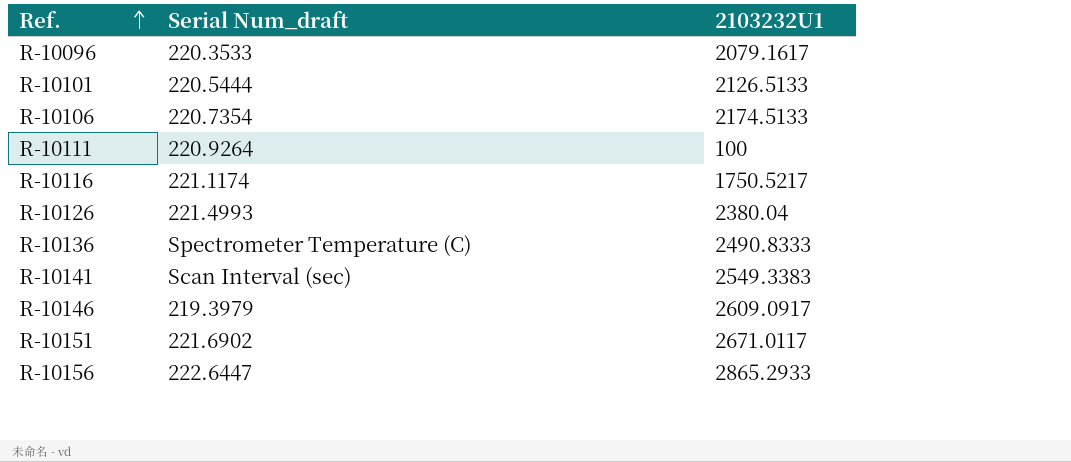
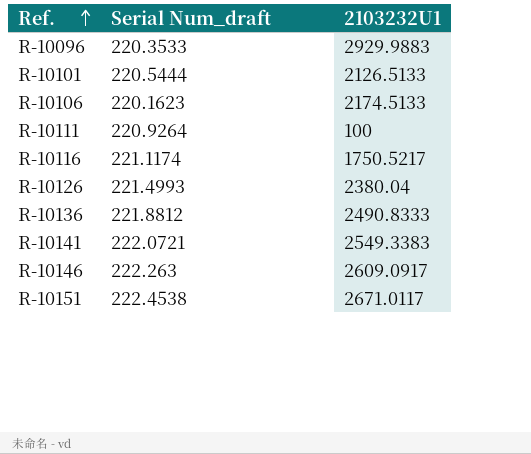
row R-10156: 222.6447 | 2865.2933 -> none
R-10096 | 2103232U1: 2079.1617 -> 2929.9883
R-10106 | Serial Num_draft: 220.7354 -> 220.1623
R-10136 | Serial Num_draft: Spectrometer Temperature (C) -> 221.8812
R-10141 | Serial Num_draft: Scan Interval (sec) -> 222.0721
R-10146 | Serial Num_draft: 219.3979 -> 222.263
R-10151 | Serial Num_draft: 221.6902 -> 222.4538

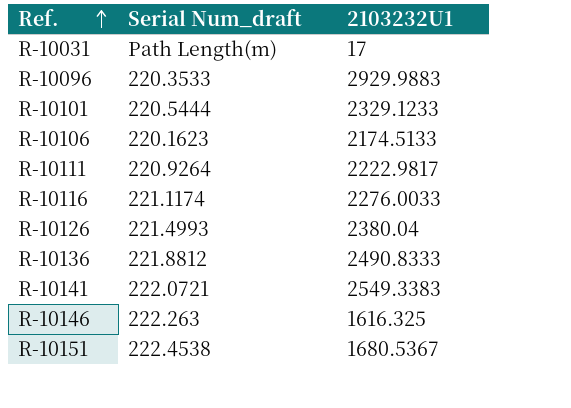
row R-10031: none -> Path Length(m) | 17
R-10101 | 2103232U1: 2126.5133 -> 2329.1233
R-10111 | 2103232U1: 100 -> 2222.9817
R-10116 | 2103232U1: 1750.5217 -> 2276.0033
R-10146 | 2103232U1: 2609.0917 -> 1616.325
R-10151 | 2103232U1: 2671.0117 -> 1680.5367

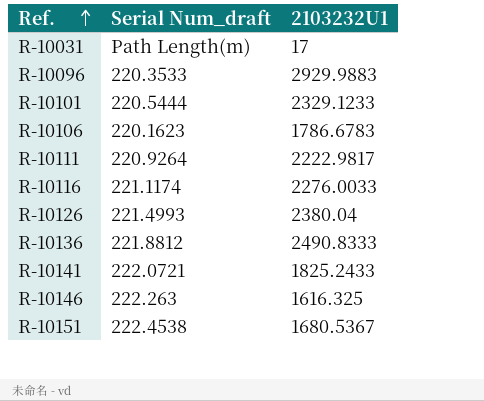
R-10106 | 2103232U1: 2174.5133 -> 1786.6783
R-10141 | 2103232U1: 2549.3383 -> 1825.2433

